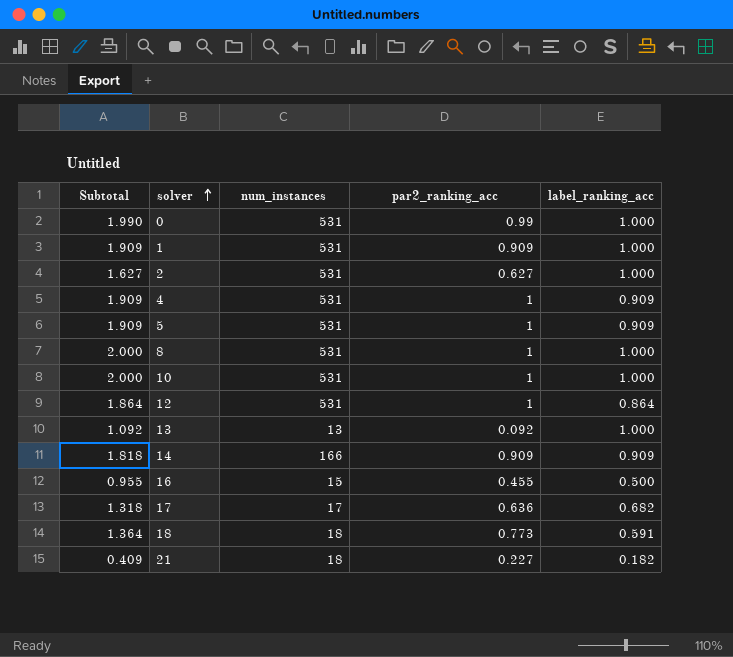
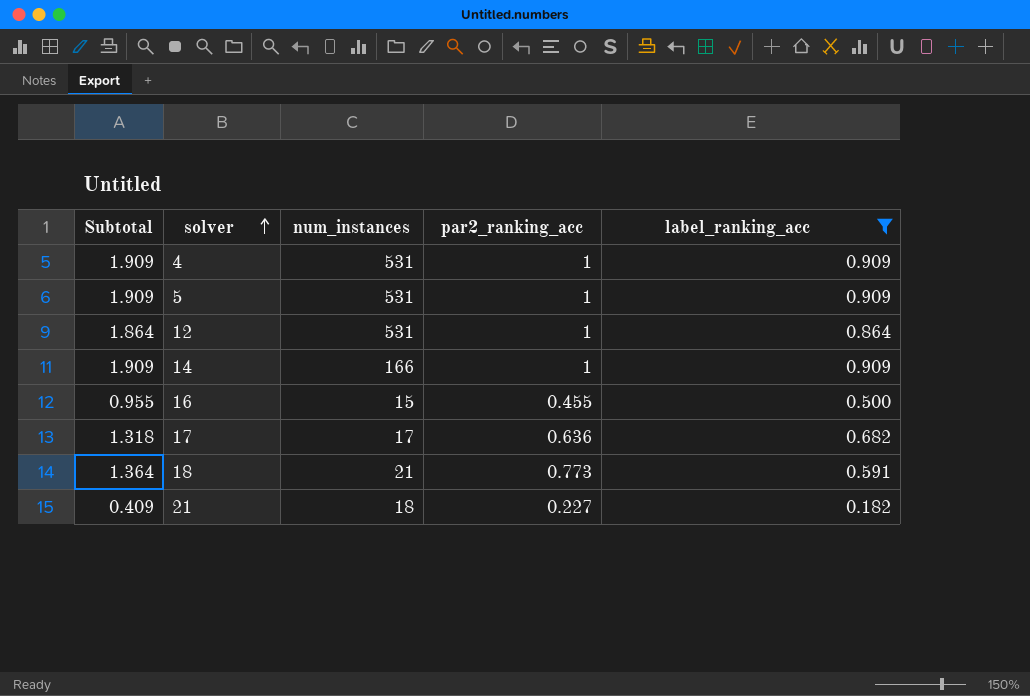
filter: none -> label_ranking_acc != 1.000
14 | Subtotal: 1.818 -> 1.909
14 | par2_ranking_acc: 0.909 -> 1
18 | num_instances: 18 -> 21

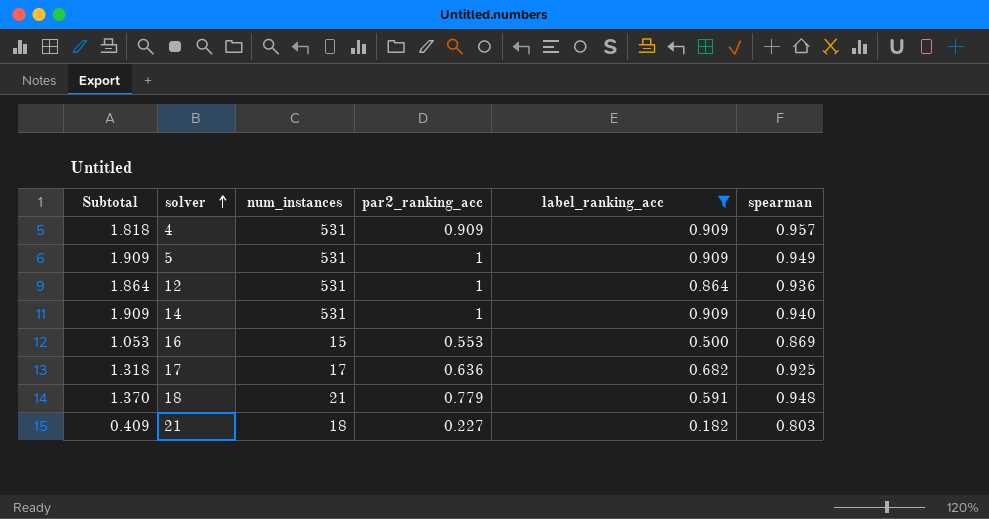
column spearman | position: none -> 6
4 | Subtotal: 1.909 -> 1.818
4 | par2_ranking_acc: 1 -> 0.909
14 | num_instances: 166 -> 531
16 | Subtotal: 0.955 -> 1.053
16 | par2_ranking_acc: 0.455 -> 0.553
18 | Subtotal: 1.364 -> 1.370
18 | par2_ranking_acc: 0.773 -> 0.779

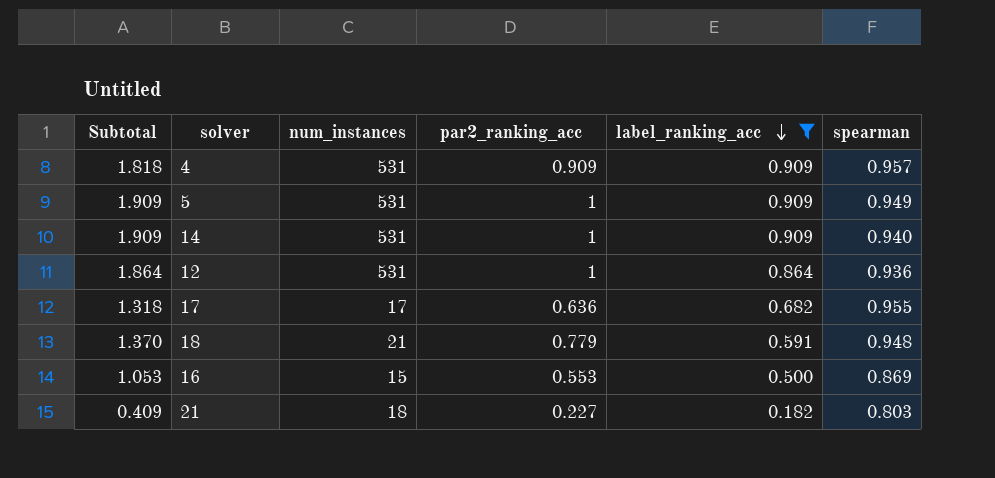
row order: solver ascending -> label_ranking_acc descending
17 | spearman: 0.925 -> 0.955

